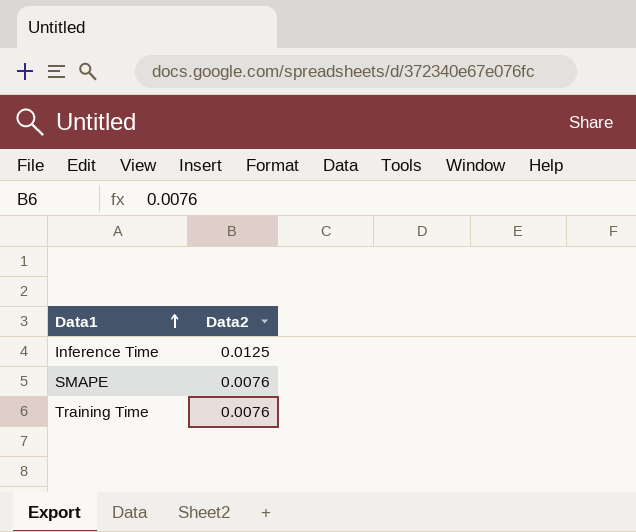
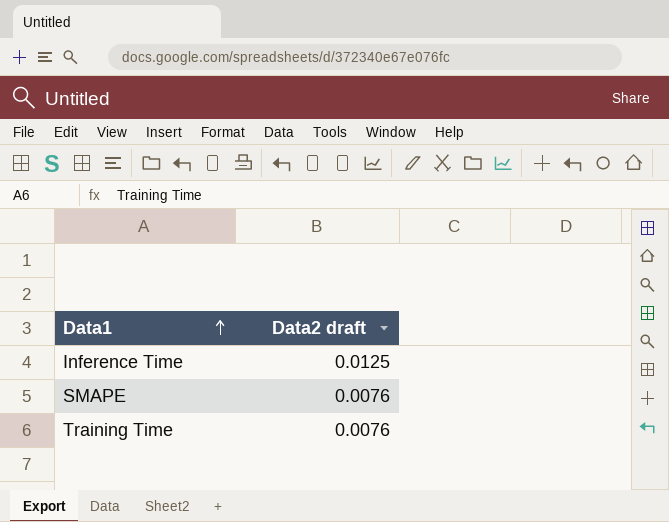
column name: Data2 -> Data2 draft

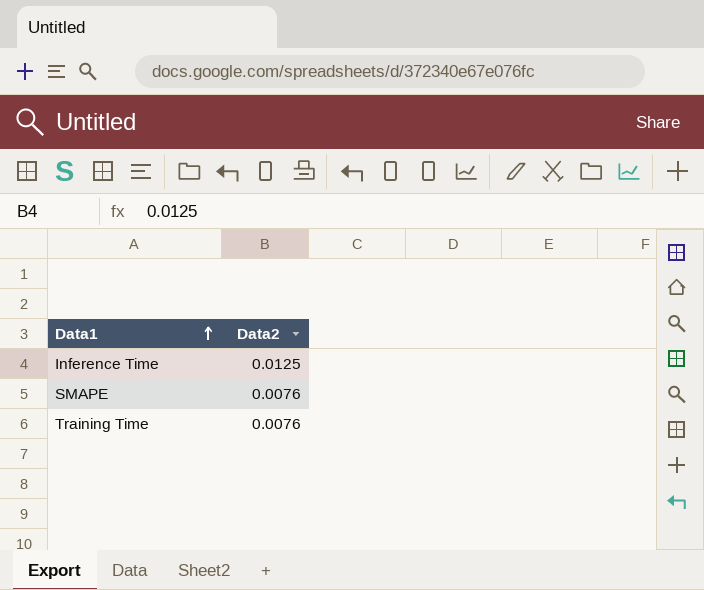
column name: Data2 draft -> Data2

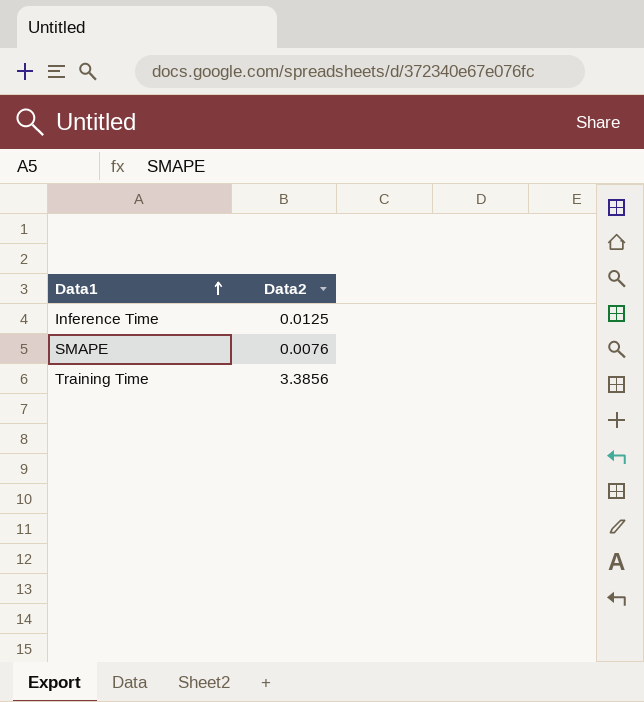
Training Time | Data2: 0.0076 -> 3.3856

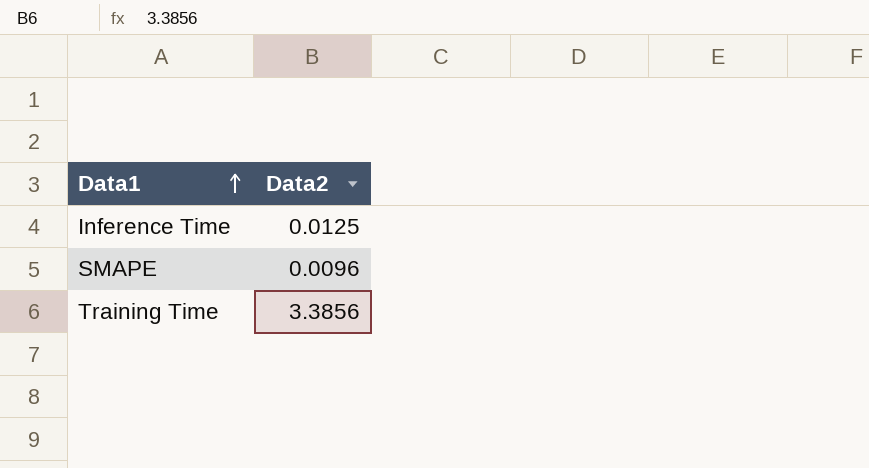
SMAPE | Data2: 0.0076 -> 0.0096

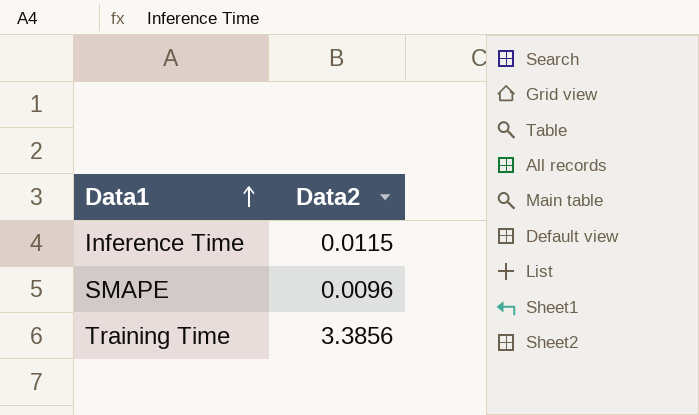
Inference Time | Data2: 0.0125 -> 0.0115

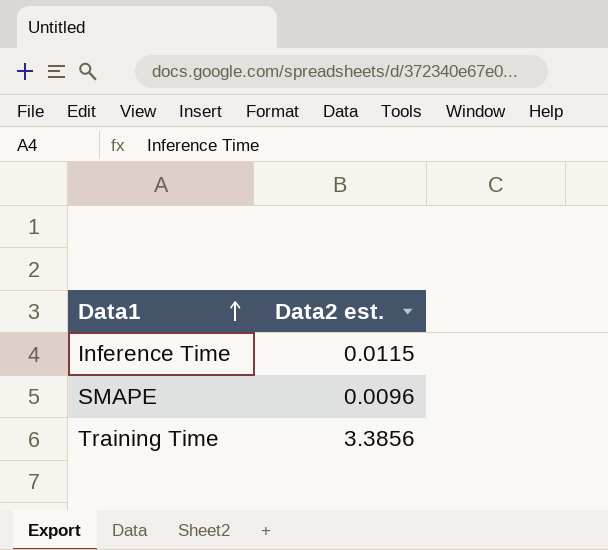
column name: Data2 -> Data2 est.

